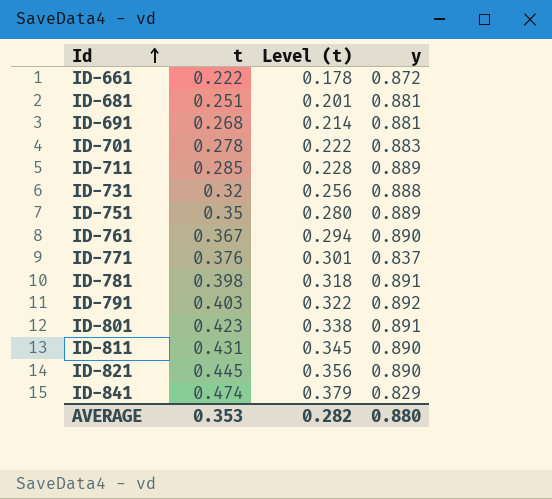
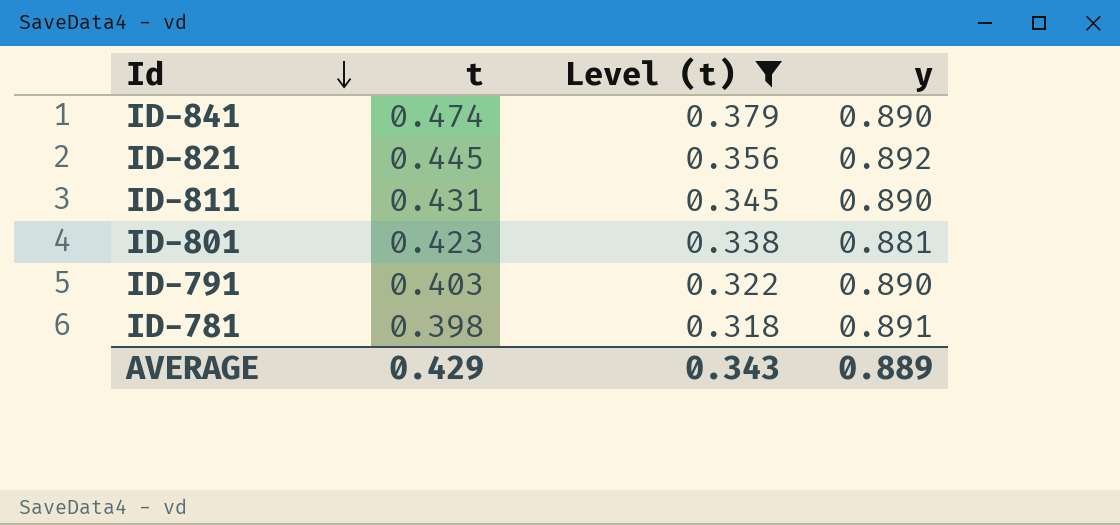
filter: none -> Level (t) >= 0.318
row order: Id ascending -> Id descending
ID-841 | y: 0.829 -> 0.890
ID-821 | y: 0.890 -> 0.892
ID-801 | y: 0.891 -> 0.881
ID-791 | y: 0.892 -> 0.890
AVERAGE | t: 0.353 -> 0.429
AVERAGE | Level (t): 0.282 -> 0.343
AVERAGE | y: 0.880 -> 0.889

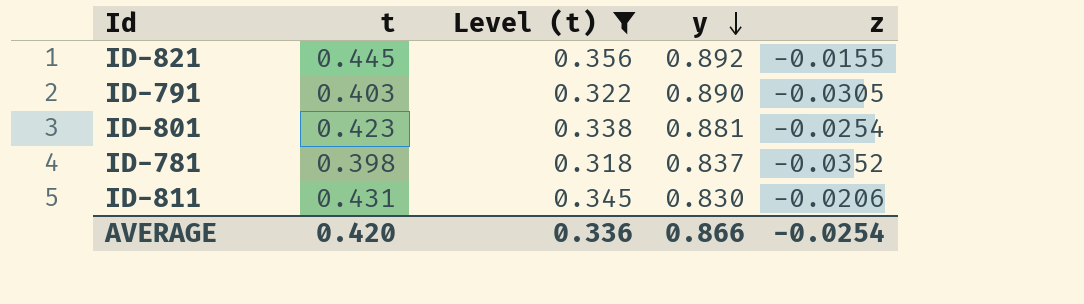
row order: Id descending -> y descending
column z | position: none -> 5
row ID-841: 0.474 | 0.379 | 0.890 -> none
ID-781 | y: 0.891 -> 0.837
ID-811 | y: 0.890 -> 0.830
AVERAGE | t: 0.429 -> 0.420
AVERAGE | Level (t): 0.343 -> 0.336
AVERAGE | y: 0.889 -> 0.866

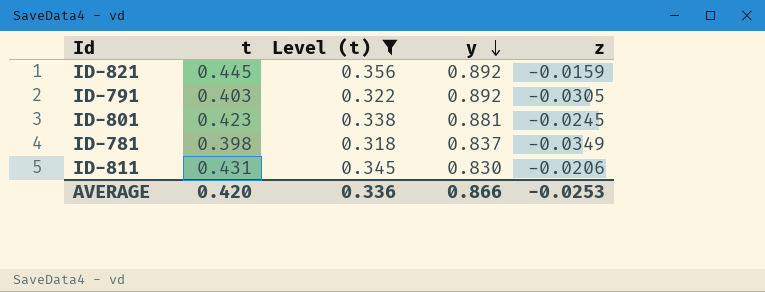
ID-821 | z: -0.0155 -> -0.0159
ID-791 | y: 0.890 -> 0.892
ID-801 | z: -0.0254 -> -0.0245
ID-781 | z: -0.0352 -> -0.0349
AVERAGE | z: -0.0254 -> -0.0253

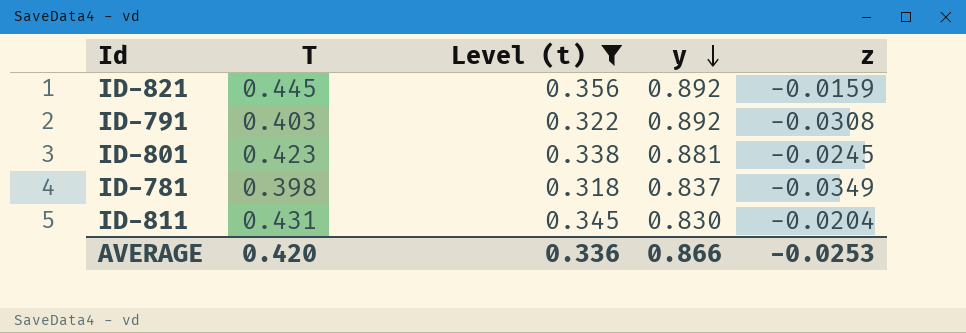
column name: t -> T
ID-791 | z: -0.0305 -> -0.0308
ID-811 | z: -0.0206 -> -0.0204

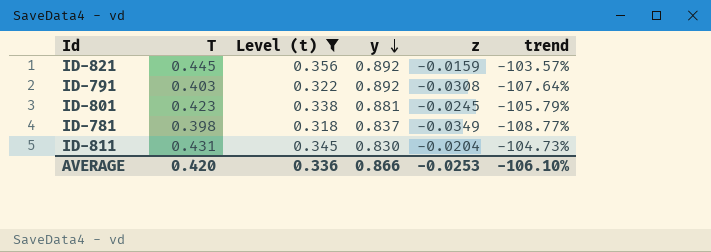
column trend | formula: none -> ([z] - [T]) / [T]

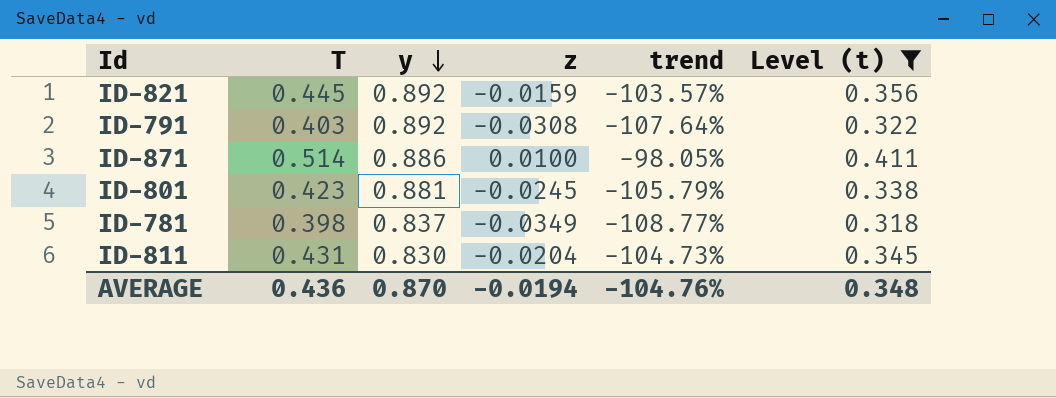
column Level (t) | position: 3 -> 6
row ID-871: none -> 0.514 | 0.886 | 0.0100 | -98.05% | 0.411
AVERAGE | T: 0.420 -> 0.436
AVERAGE | y: 0.866 -> 0.870
AVERAGE | z: -0.0253 -> -0.0194
AVERAGE | trend: -106.10% -> -104.76%
AVERAGE | Level (t): 0.336 -> 0.348

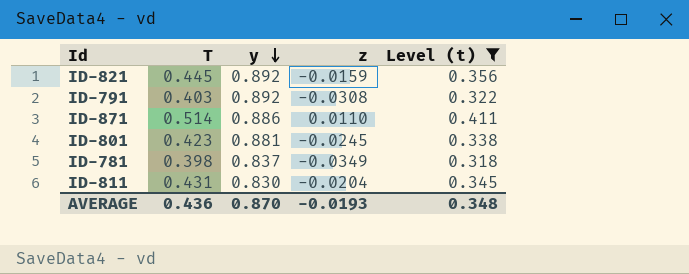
column trend | formula: ([z] - [T]) / [T] -> none
ID-871 | z: 0.0100 -> 0.0110
AVERAGE | z: -0.0194 -> -0.0193

